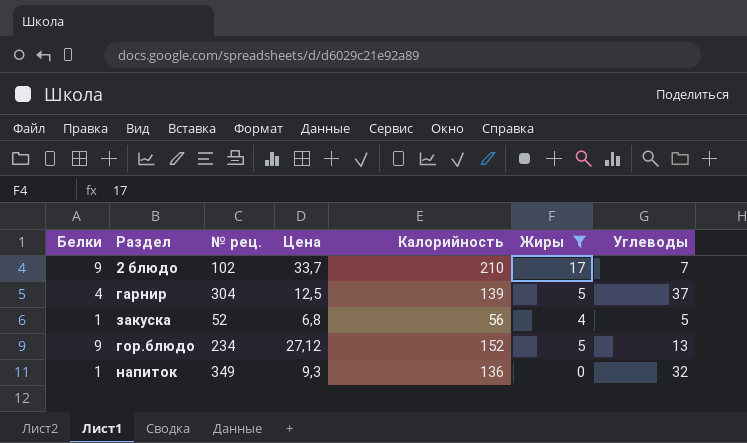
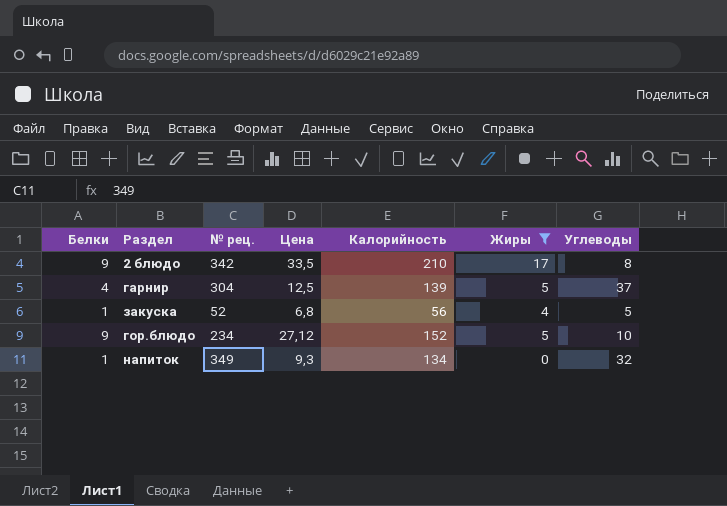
2 блюдо | № рец.: 102 -> 342
2 блюдо | Цена: 33,7 -> 33,5
2 блюдо | Углеводы: 7 -> 8
гор.блюдо | Углеводы: 13 -> 10
напиток | Калорийность: 136 -> 134

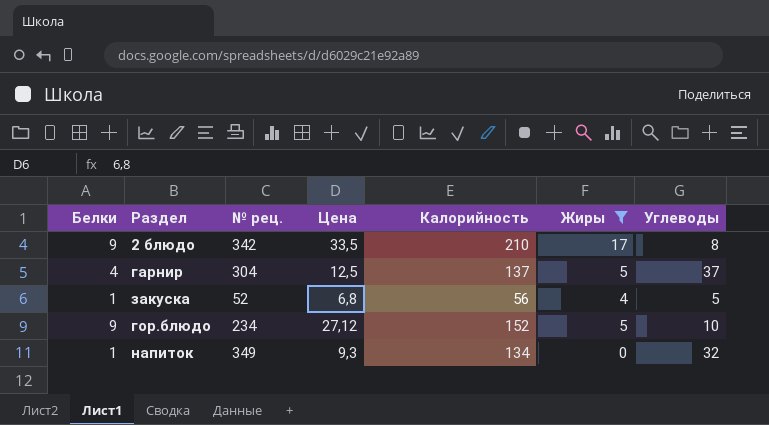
гарнир | Калорийность: 139 -> 137

